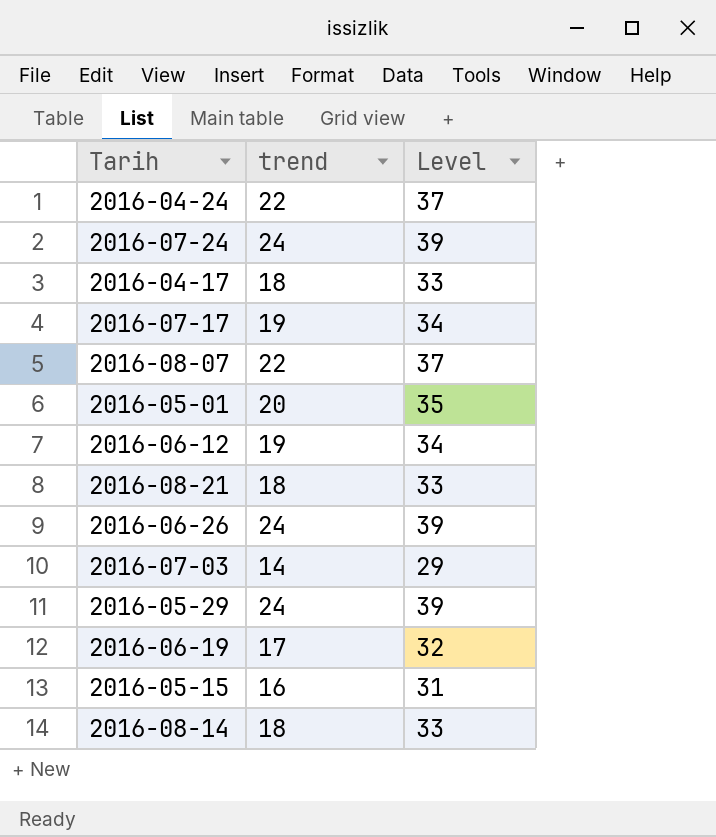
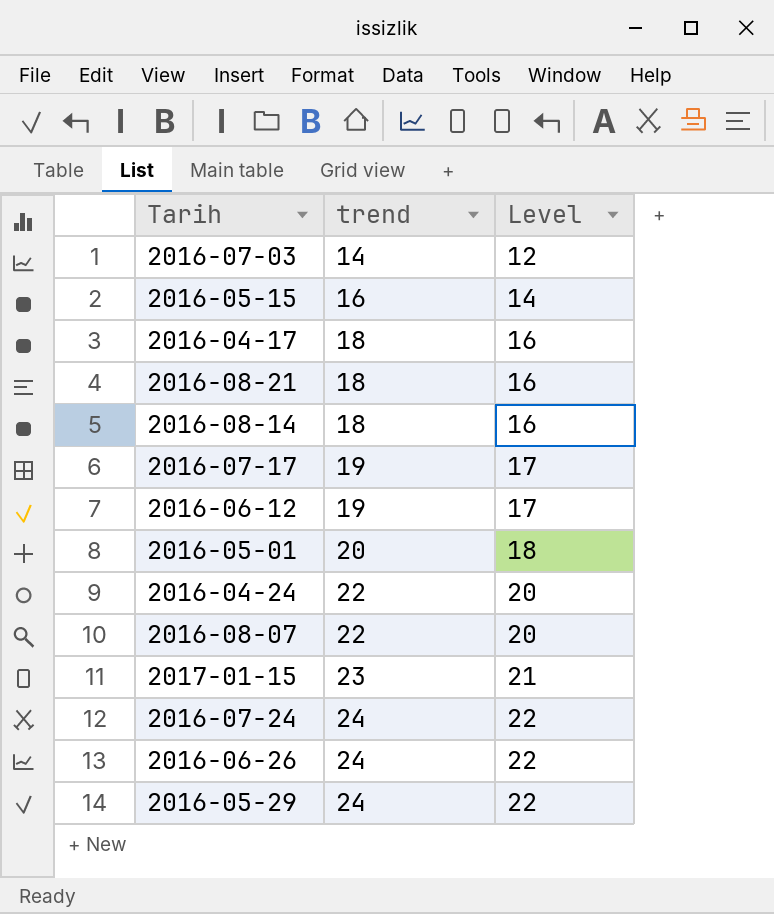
row order: none -> trend ascending
column Level | formula: [trend] + 15 -> [trend] - 2
row 2016-06-19: 17 | 32 -> none
row 2017-01-15: none -> 23 | 21

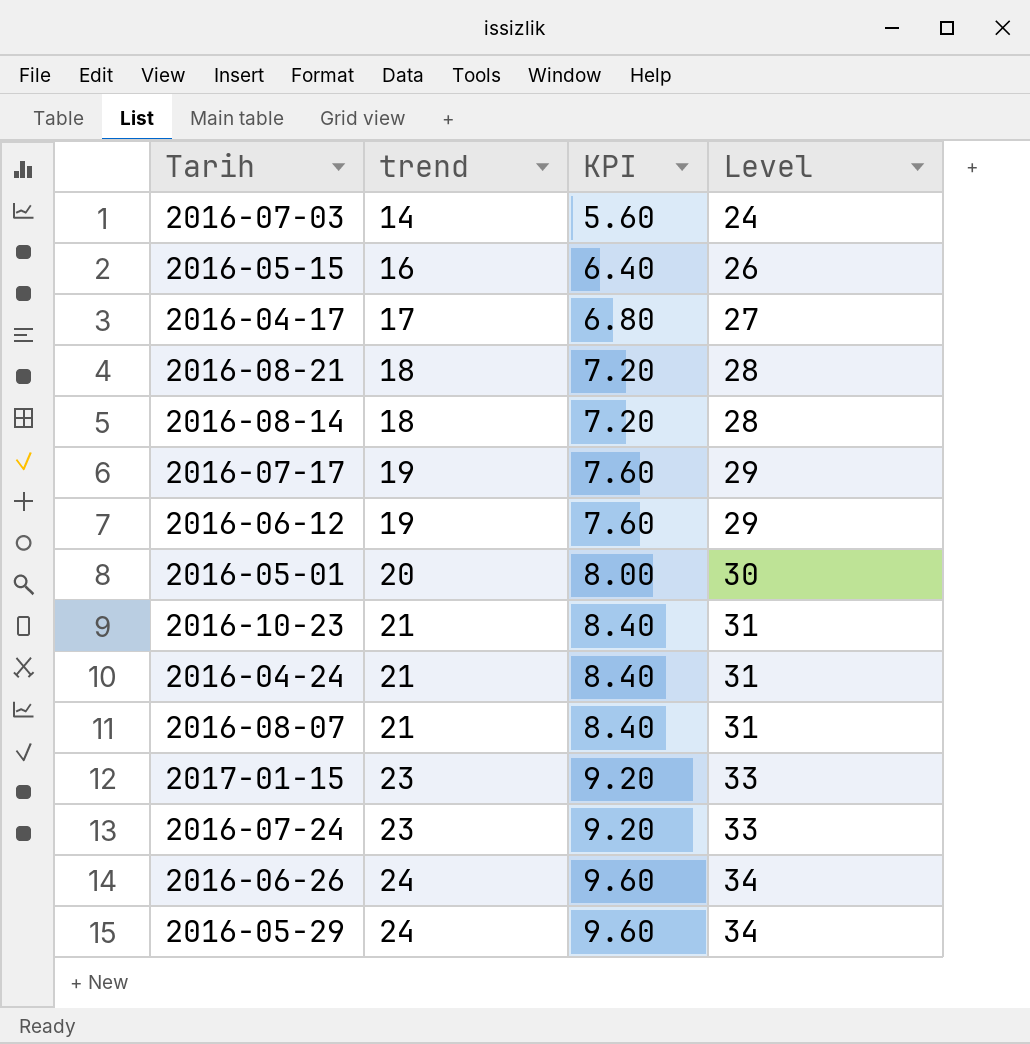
column KPI | formula: none -> [trend] * 0.4
column Level | formula: [trend] - 2 -> [trend] + 10
2016-04-17 | trend: 18 -> 17
row 2016-10-23: none -> 21 | 8.40 | 31
2016-04-24 | trend: 22 -> 21
2016-08-07 | trend: 22 -> 21
2016-07-24 | trend: 24 -> 23

